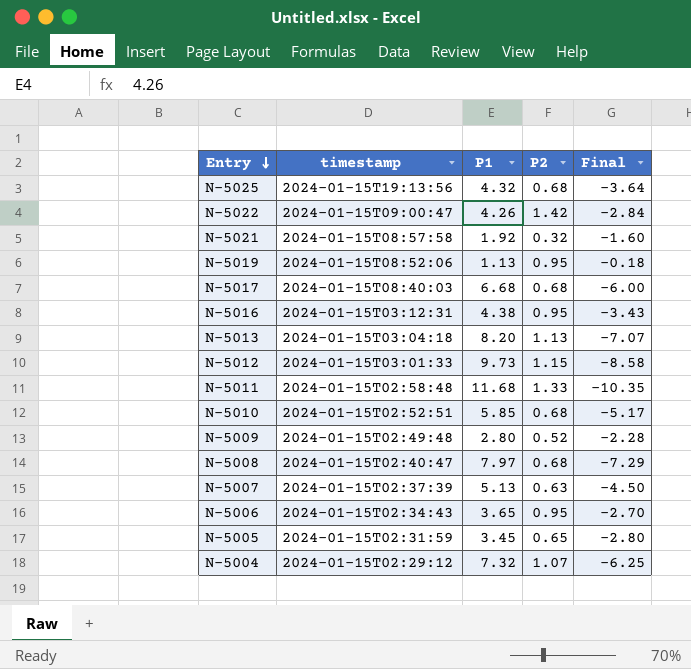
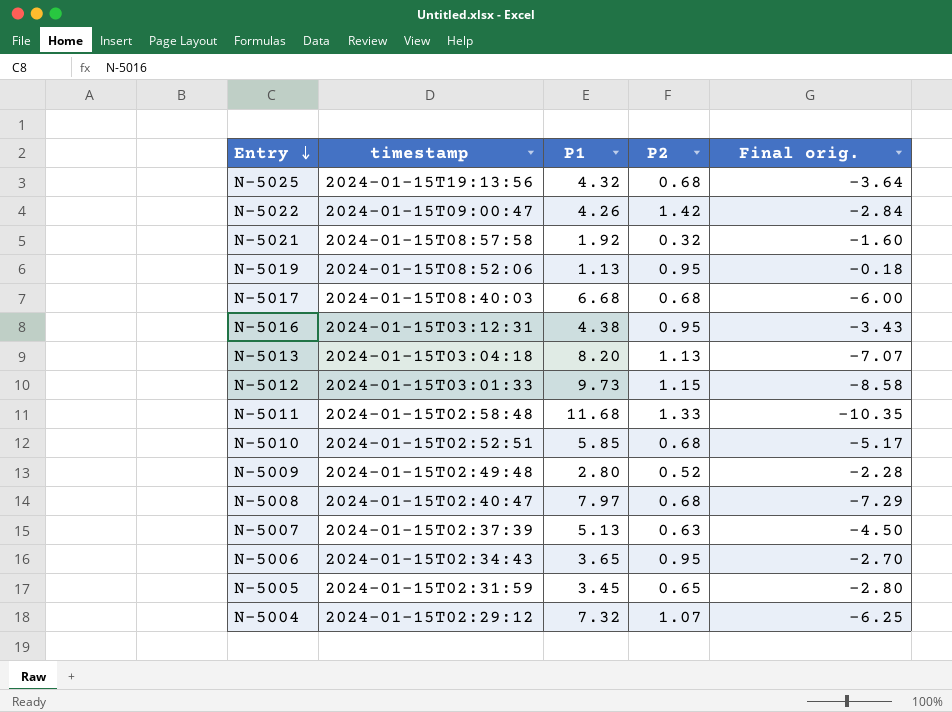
column name: Final -> Final orig.

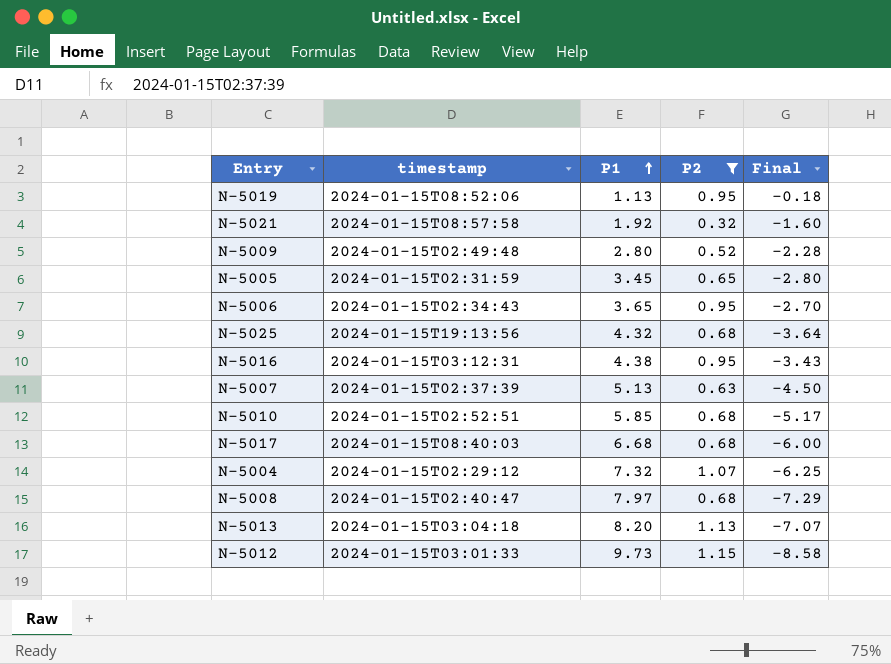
filter: none -> P2 <= 1.15
row order: Entry descending -> P1 ascending
column name: Final orig. -> Final

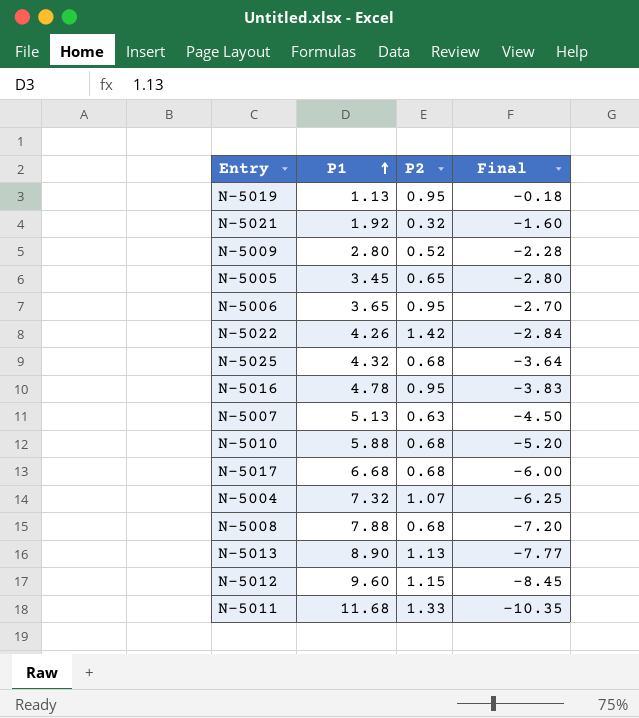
filter: P2 <= 1.15 -> none
column timestamp | position: 2 -> none
N-5016 | P1: 4.38 -> 4.78
N-5016 | Final: -3.43 -> -3.83
N-5010 | P1: 5.85 -> 5.88
N-5010 | Final: -5.17 -> -5.20
N-5008 | P1: 7.97 -> 7.88
N-5008 | Final: -7.29 -> -7.20
N-5013 | P1: 8.20 -> 8.90
N-5013 | Final: -7.07 -> -7.77
N-5012 | P1: 9.73 -> 9.60
N-5012 | Final: -8.58 -> -8.45

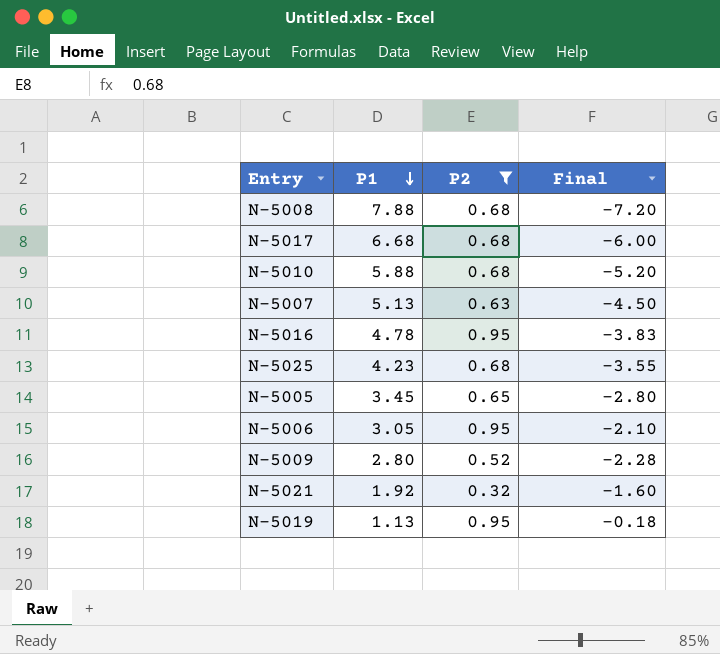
filter: none -> P2 <= 0.95
row order: P1 ascending -> P1 descending
N-5025 | P1: 4.32 -> 4.23
N-5025 | Final: -3.64 -> -3.55
N-5006 | P1: 3.65 -> 3.05
N-5006 | Final: -2.70 -> -2.10

